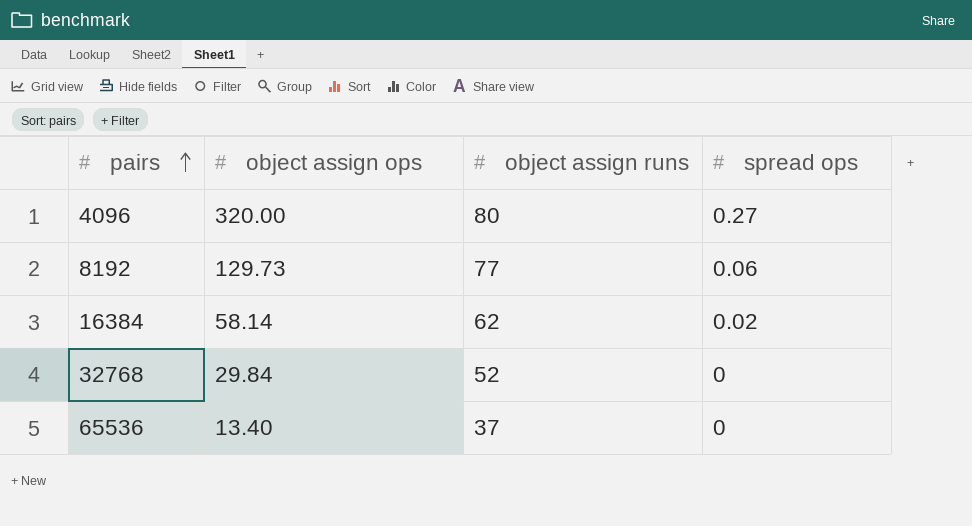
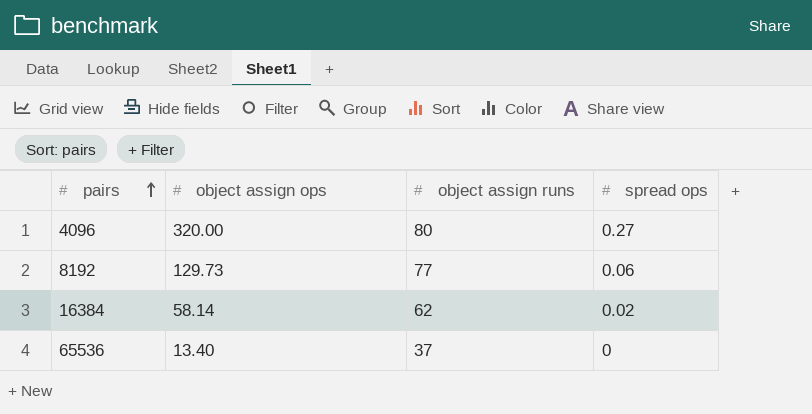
row 32768: 29.84 | 52 | 0 -> none

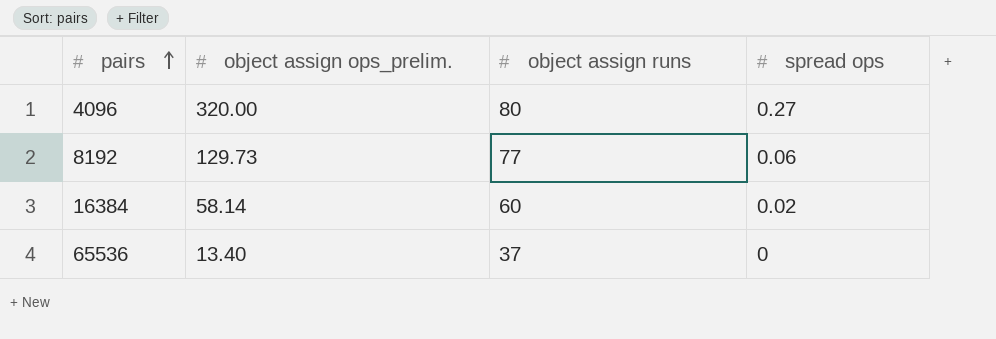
column name: object assign ops -> object assign ops_prelim.
16384 | object assign runs: 62 -> 60

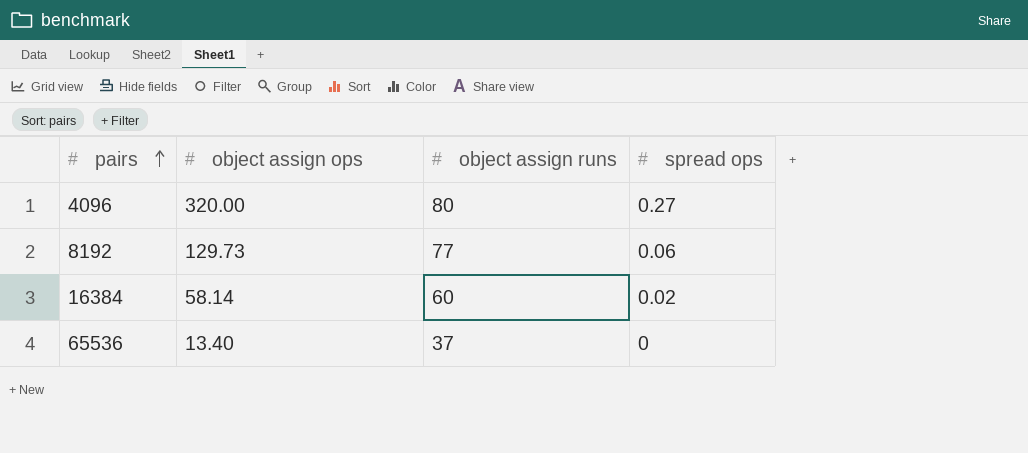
column name: object assign ops_prelim. -> object assign ops

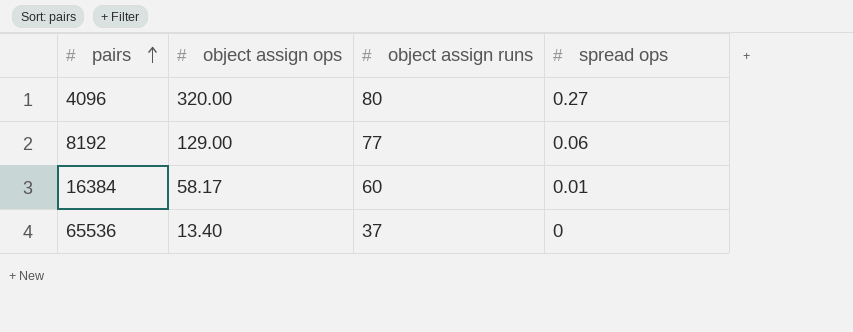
8192 | object assign ops: 129.73 -> 129.00
16384 | object assign ops: 58.14 -> 58.17
16384 | spread ops: 0.02 -> 0.01

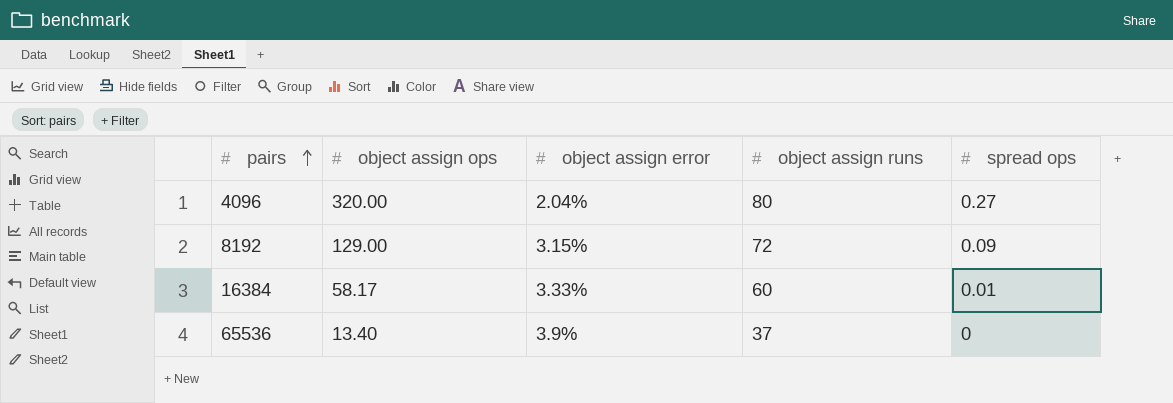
column object assign error | position: none -> 3
8192 | object assign runs: 77 -> 72
8192 | spread ops: 0.06 -> 0.09

